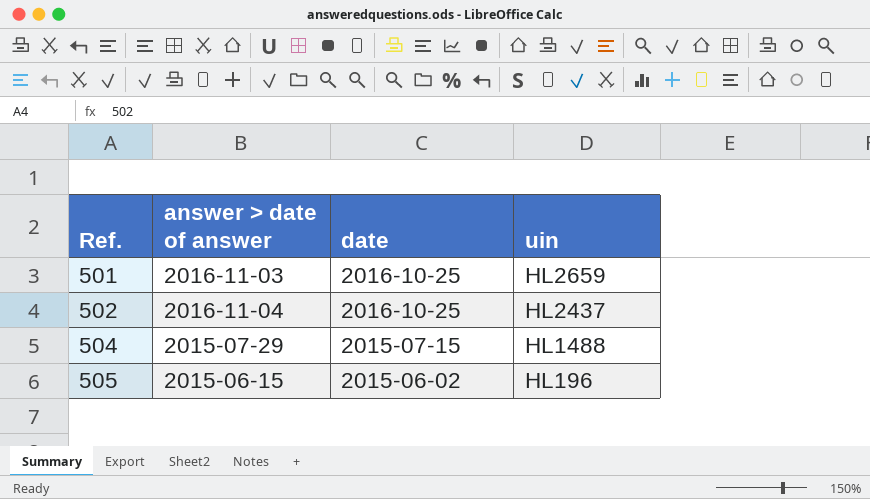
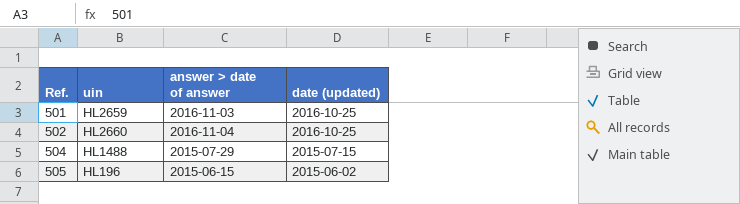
column uin | position: 4 -> 2
column name: date -> date (updated)
502 | uin: HL2437 -> HL2660

